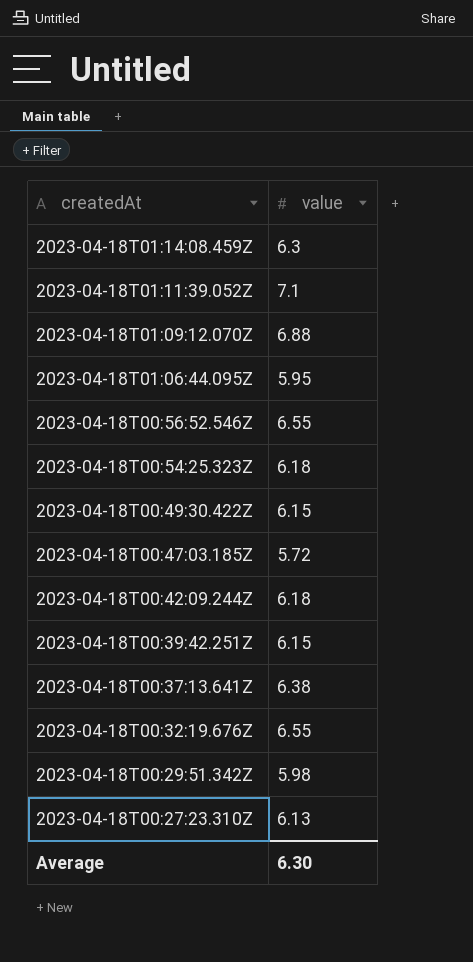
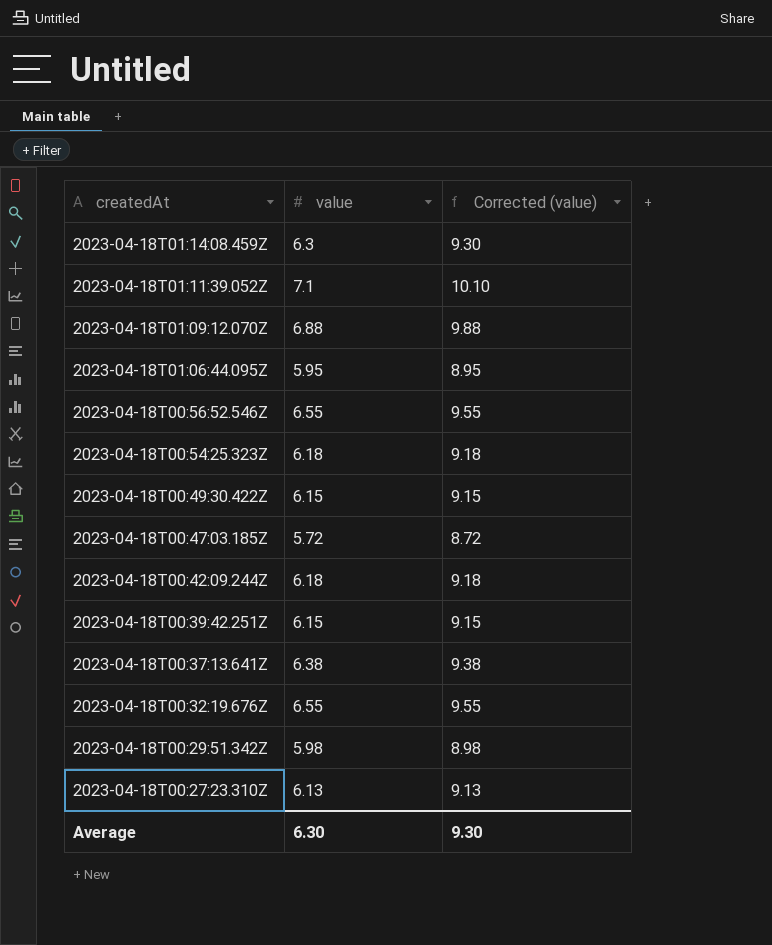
column Corrected (value) | formula: none -> [value] + 3

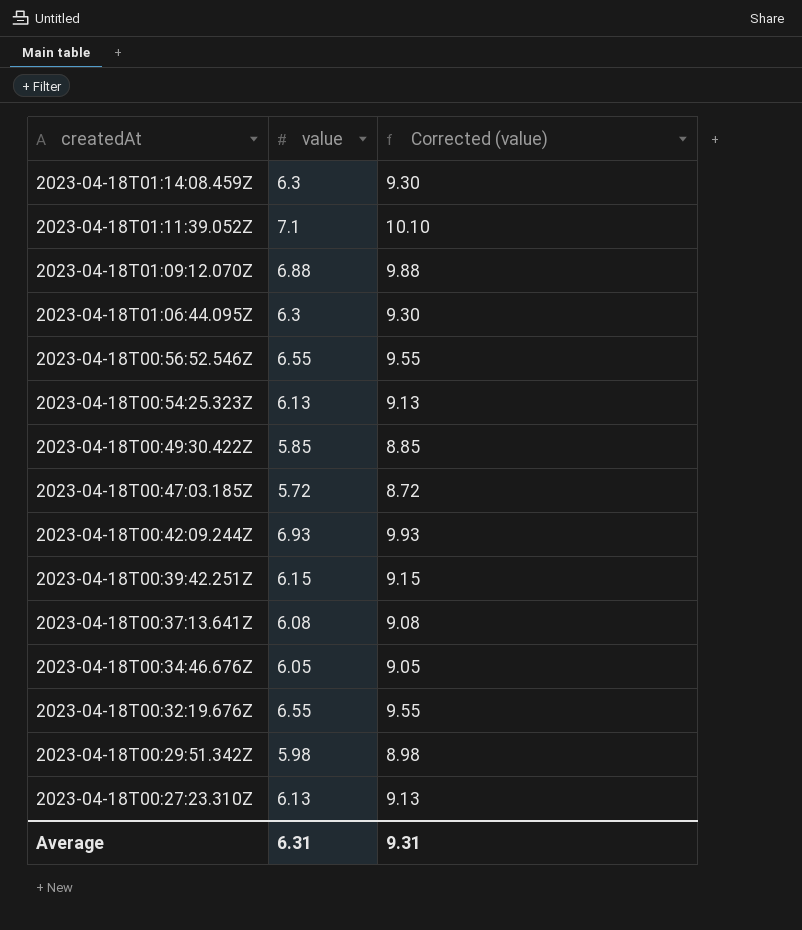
2023-04-18T01:06:44.095Z | value: 5.95 -> 6.3
2023-04-18T01:06:44.095Z | Corrected (value): 8.95 -> 9.30
2023-04-18T00:54:25.323Z | value: 6.18 -> 6.13
2023-04-18T00:54:25.323Z | Corrected (value): 9.18 -> 9.13
2023-04-18T00:49:30.422Z | value: 6.15 -> 5.85
2023-04-18T00:49:30.422Z | Corrected (value): 9.15 -> 8.85
2023-04-18T00:42:09.244Z | value: 6.18 -> 6.93
2023-04-18T00:42:09.244Z | Corrected (value): 9.18 -> 9.93
2023-04-18T00:37:13.641Z | value: 6.38 -> 6.08
2023-04-18T00:37:13.641Z | Corrected (value): 9.38 -> 9.08
row 2023-04-18T00:34:46.676Z: none -> 6.05 | 9.05
Average | value: 6.30 -> 6.31
Average | Corrected (value): 9.30 -> 9.31

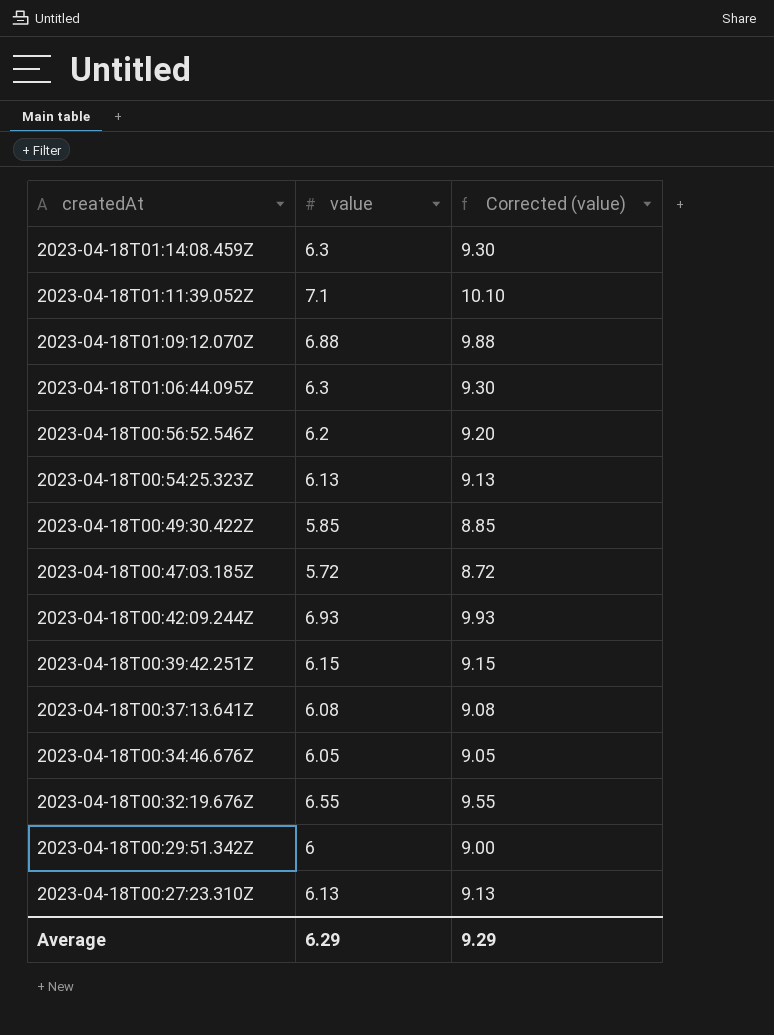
2023-04-18T00:56:52.546Z | value: 6.55 -> 6.2
2023-04-18T00:56:52.546Z | Corrected (value): 9.55 -> 9.20
2023-04-18T00:29:51.342Z | value: 5.98 -> 6
2023-04-18T00:29:51.342Z | Corrected (value): 8.98 -> 9.00
Average | value: 6.31 -> 6.29
Average | Corrected (value): 9.31 -> 9.29

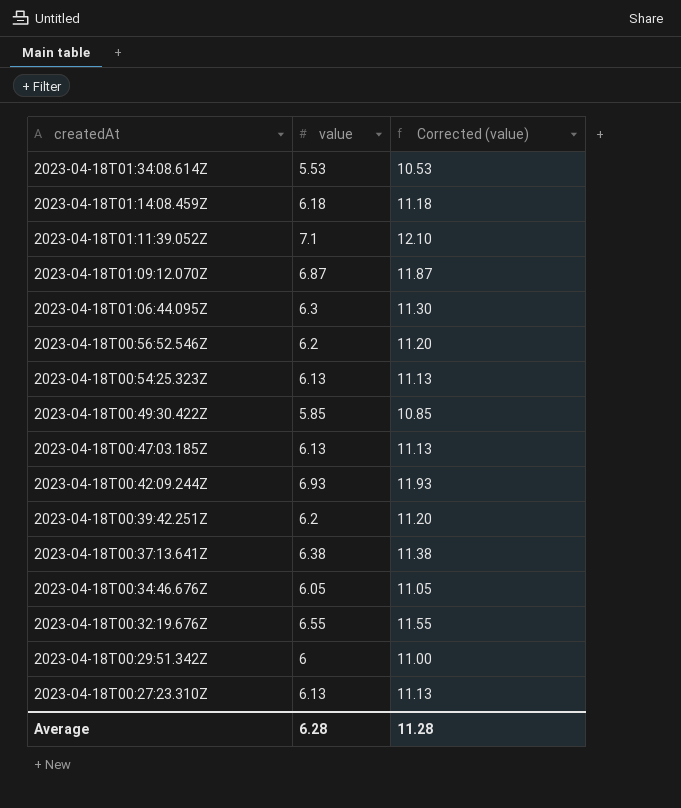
column Corrected (value) | formula: [value] + 3 -> [value] + 5
row 2023-04-18T01:34:08.614Z: none -> 5.53 | 10.53
2023-04-18T01:14:08.459Z | value: 6.3 -> 6.18
2023-04-18T01:09:12.070Z | value: 6.88 -> 6.87
2023-04-18T00:47:03.185Z | value: 5.72 -> 6.13
2023-04-18T00:39:42.251Z | value: 6.15 -> 6.2
2023-04-18T00:37:13.641Z | value: 6.08 -> 6.38
Average | value: 6.29 -> 6.28
Average | Corrected (value): 9.29 -> 11.28

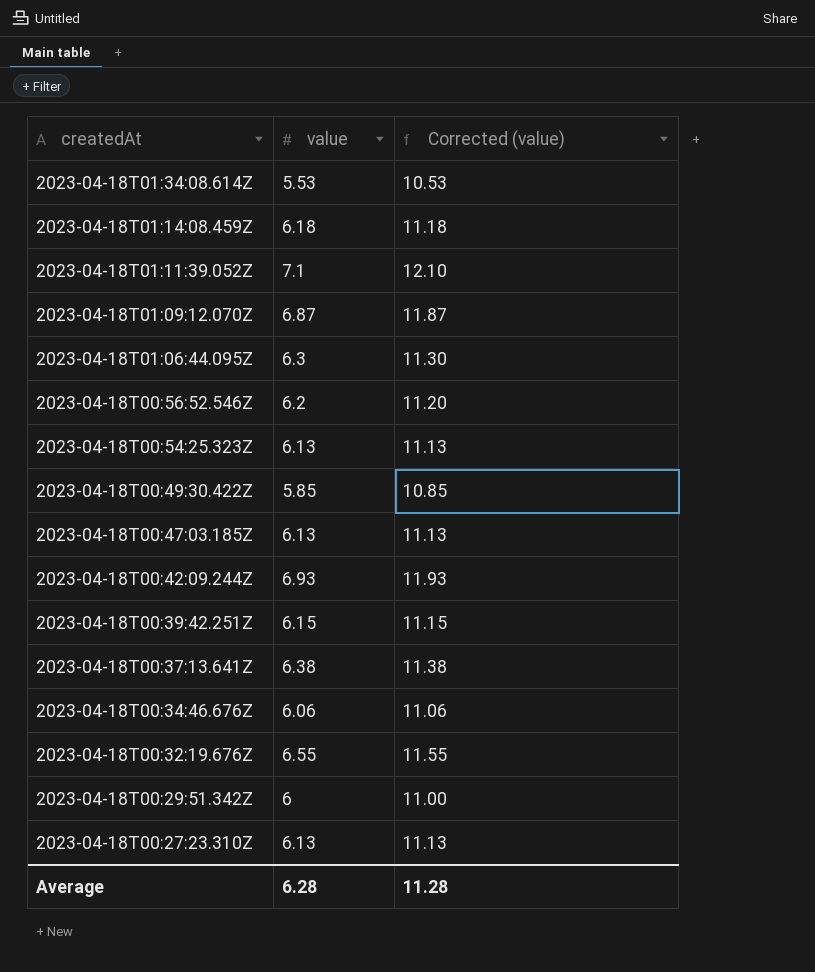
2023-04-18T00:39:42.251Z | value: 6.2 -> 6.15
2023-04-18T00:39:42.251Z | Corrected (value): 11.20 -> 11.15
2023-04-18T00:34:46.676Z | value: 6.05 -> 6.06
2023-04-18T00:34:46.676Z | Corrected (value): 11.05 -> 11.06

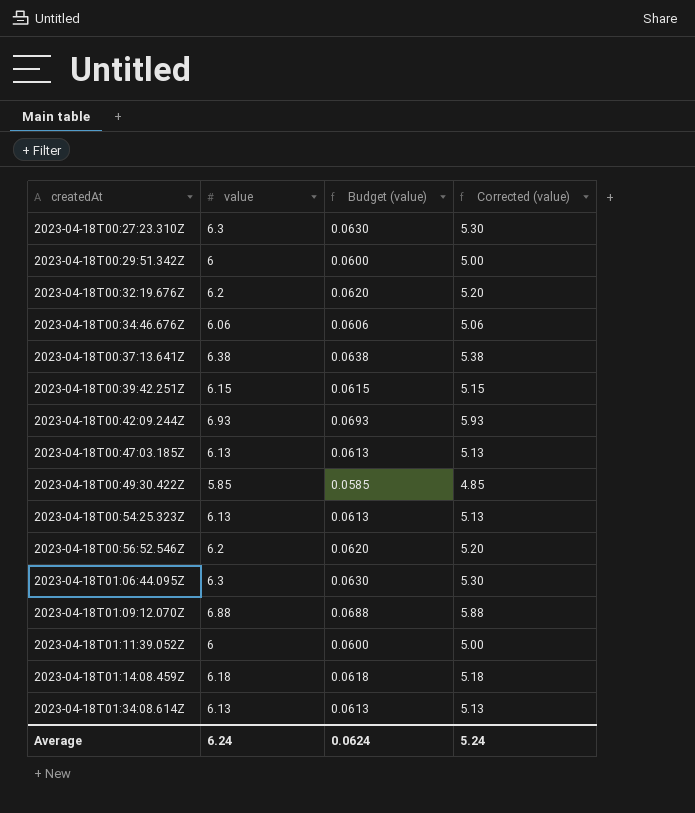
row order: createdAt descending -> createdAt ascending
column Budget (value) | formula: none -> [value] * 0.01
column Corrected (value) | formula: [value] + 5 -> [value] - 1
2023-04-18T00:27:23.310Z | value: 6.13 -> 6.3
2023-04-18T00:32:19.676Z | value: 6.55 -> 6.2
2023-04-18T01:09:12.070Z | value: 6.87 -> 6.88
2023-04-18T01:11:39.052Z | value: 7.1 -> 6
2023-04-18T01:34:08.614Z | value: 5.53 -> 6.13
Average | value: 6.28 -> 6.24
Average | Corrected (value): 11.28 -> 5.24

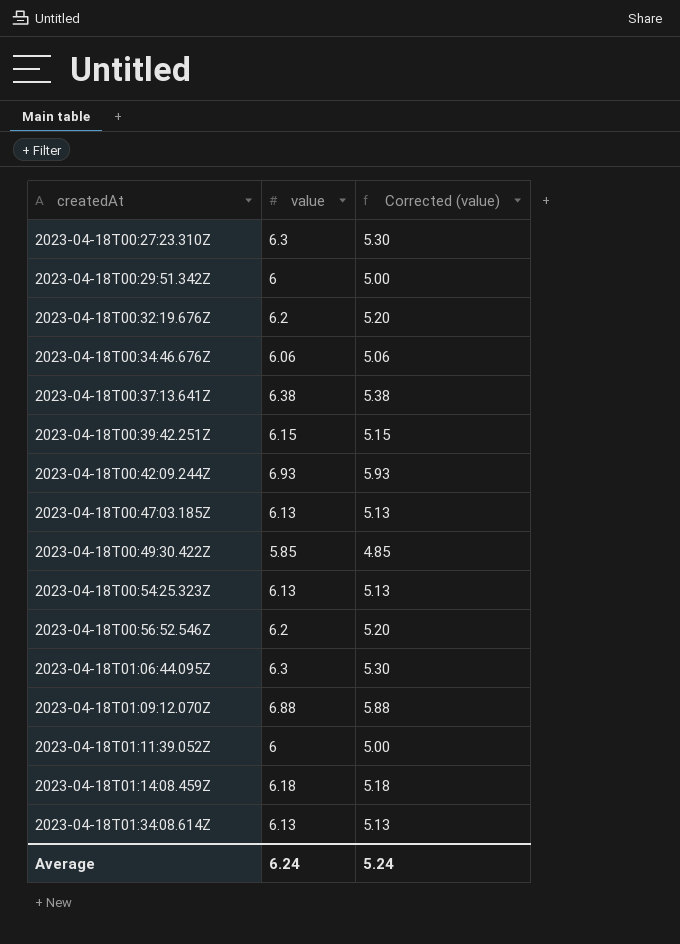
column Budget (value) | formula: [value] * 0.01 -> none

